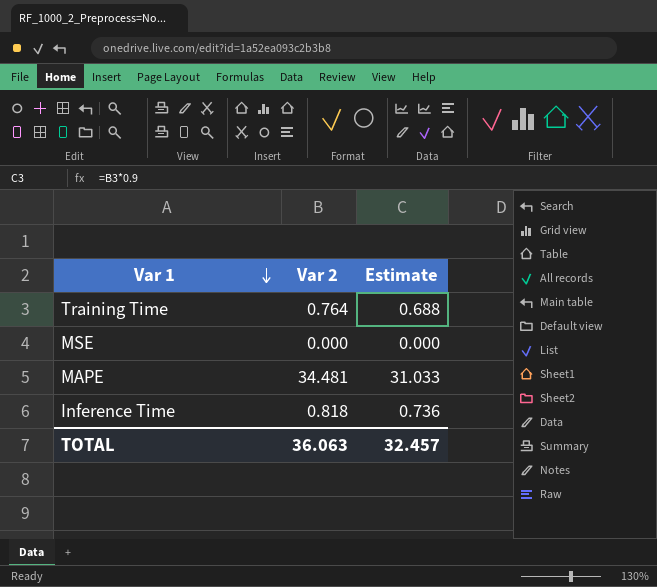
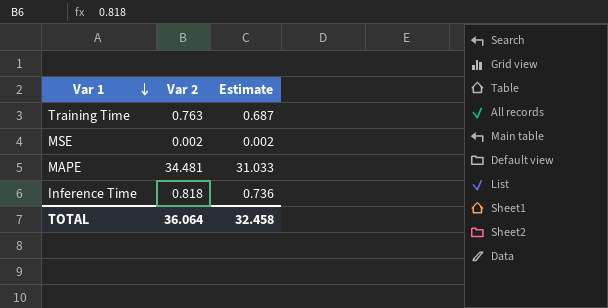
Training Time | Var 2: 0.764 -> 0.763
Training Time | Estimate: 0.688 -> 0.687
MSE | Var 2: 0.000 -> 0.002
MSE | Estimate: 0.000 -> 0.002
TOTAL | Var 2: 36.063 -> 36.064
TOTAL | Estimate: 32.457 -> 32.458

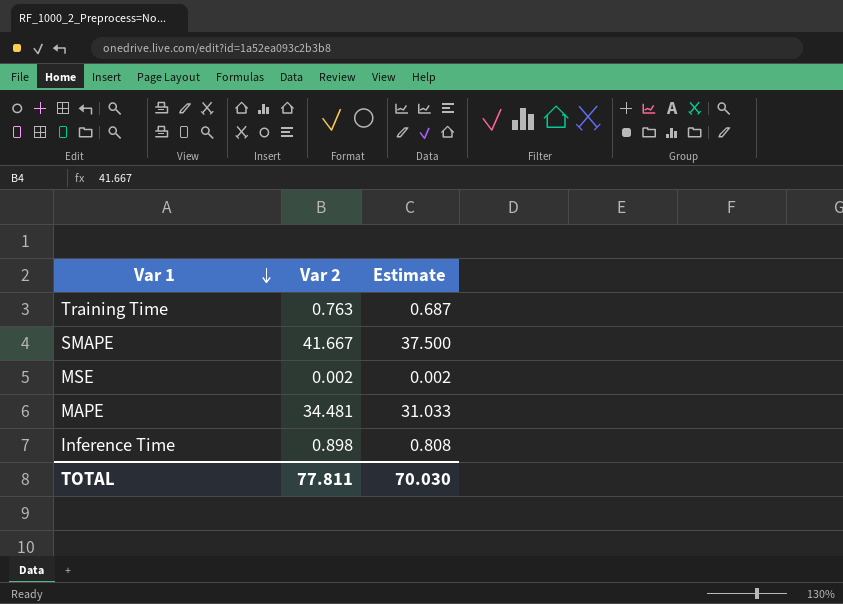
row SMAPE: none -> 41.667 | 37.500
Inference Time | Var 2: 0.818 -> 0.898
Inference Time | Estimate: 0.736 -> 0.808
TOTAL | Var 2: 36.064 -> 77.811
TOTAL | Estimate: 32.458 -> 70.030

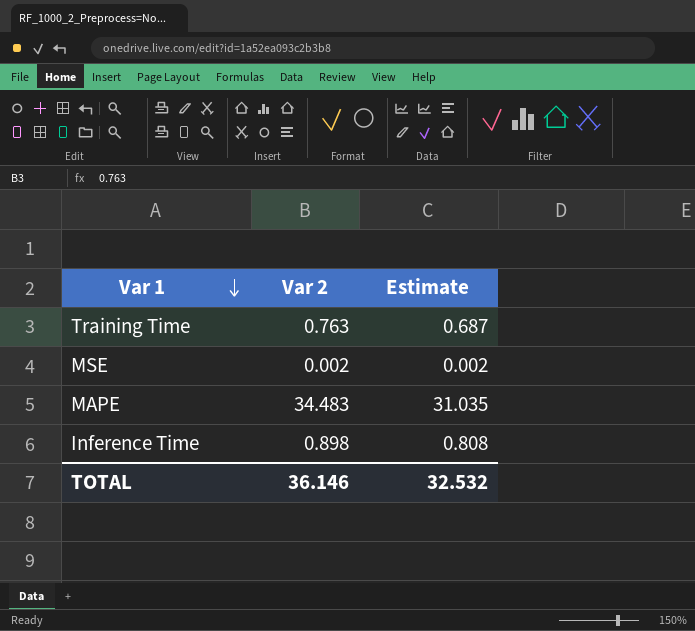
row SMAPE: 41.667 | 37.500 -> none
MAPE | Var 2: 34.481 -> 34.483
MAPE | Estimate: 31.033 -> 31.035
TOTAL | Var 2: 77.811 -> 36.146
TOTAL | Estimate: 70.030 -> 32.532

